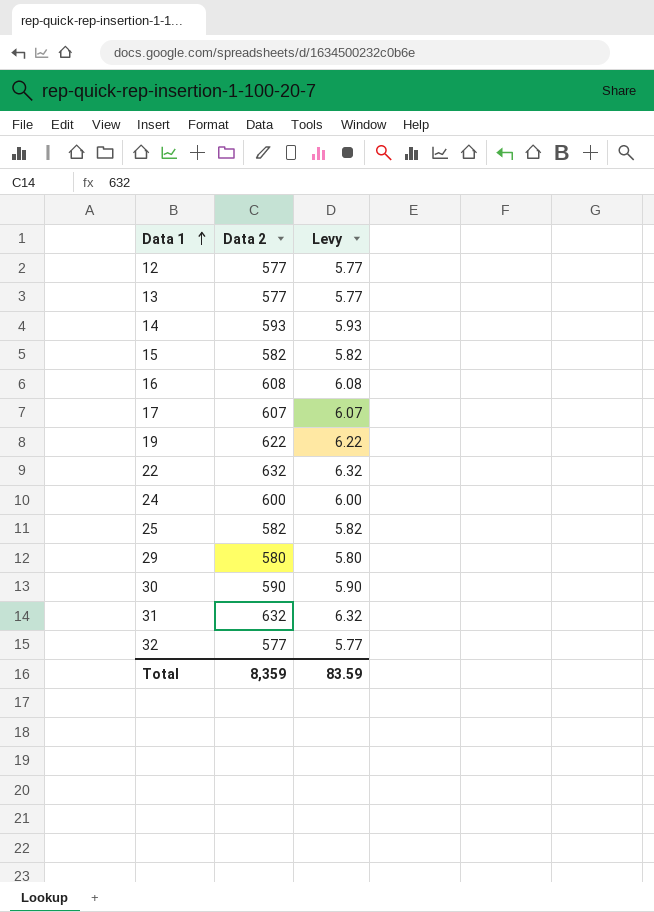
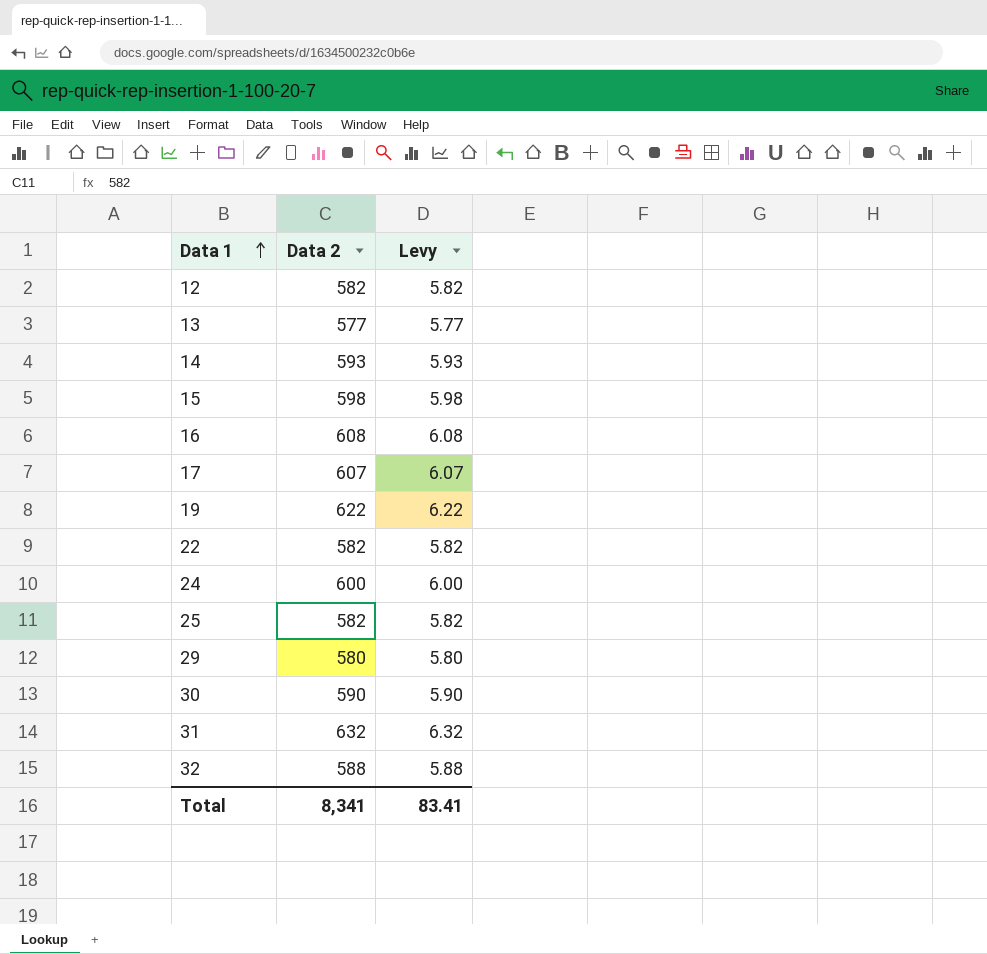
12 | Data 2: 577 -> 582
12 | Levy: 5.77 -> 5.82
15 | Data 2: 582 -> 598
15 | Levy: 5.82 -> 5.98
22 | Data 2: 632 -> 582
22 | Levy: 6.32 -> 5.82
32 | Data 2: 577 -> 588
32 | Levy: 5.77 -> 5.88
Total | Data 2: 8,359 -> 8,341
Total | Levy: 83.59 -> 83.41

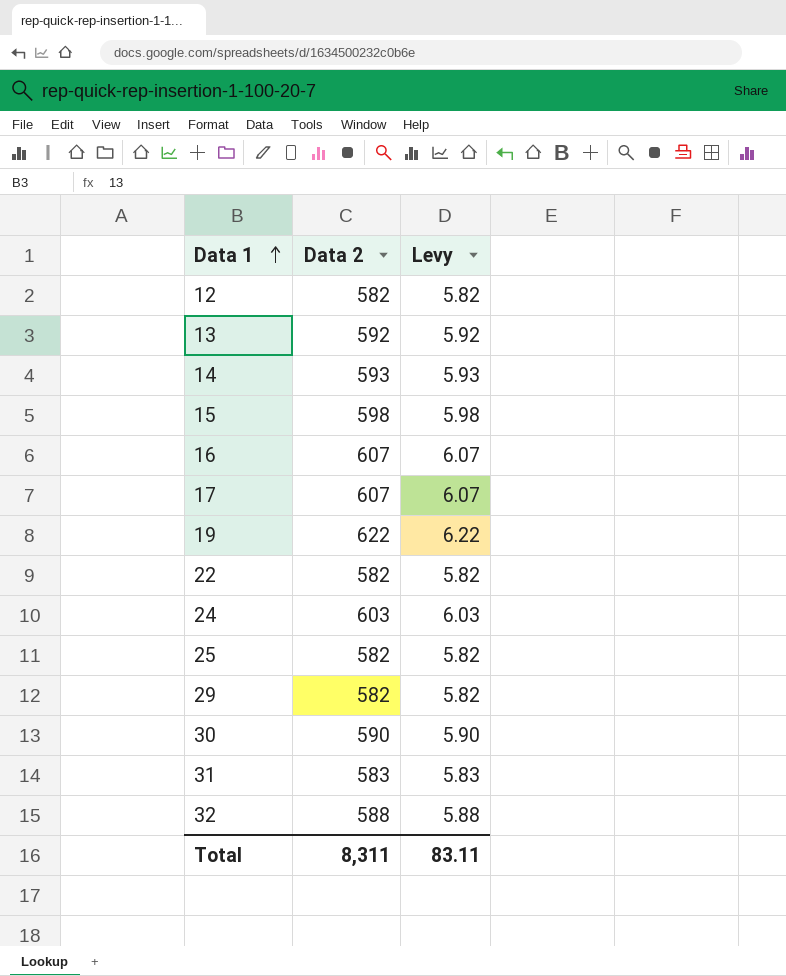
13 | Data 2: 577 -> 592
13 | Levy: 5.77 -> 5.92
16 | Data 2: 608 -> 607
16 | Levy: 6.08 -> 6.07
24 | Data 2: 600 -> 603
24 | Levy: 6.00 -> 6.03
29 | Data 2: 580 -> 582
29 | Levy: 5.80 -> 5.82
31 | Data 2: 632 -> 583
31 | Levy: 6.32 -> 5.83
Total | Data 2: 8,341 -> 8,311
Total | Levy: 83.41 -> 83.11

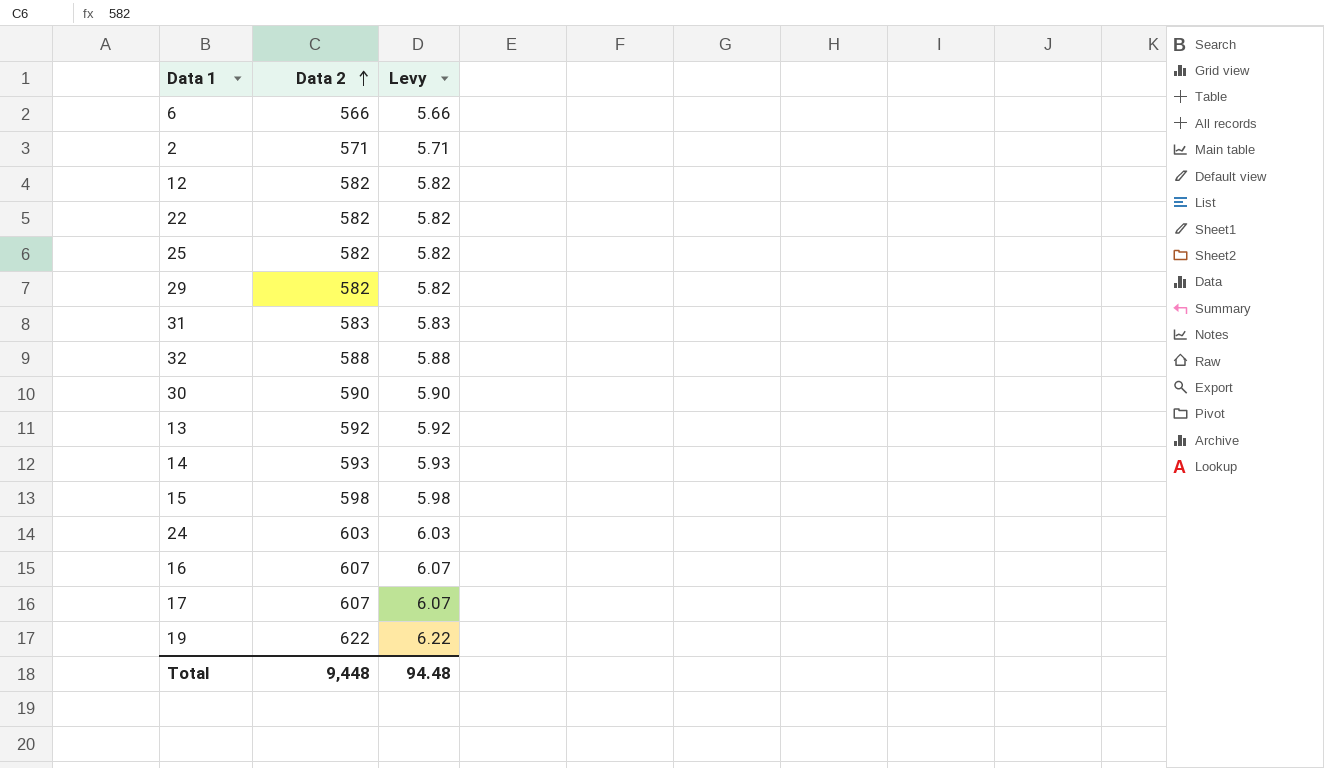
row order: Data 1 ascending -> Data 2 ascending
row 6: none -> 566 | 5.66
row 2: none -> 571 | 5.71
Total | Data 2: 8,311 -> 9,448
Total | Levy: 83.11 -> 94.48

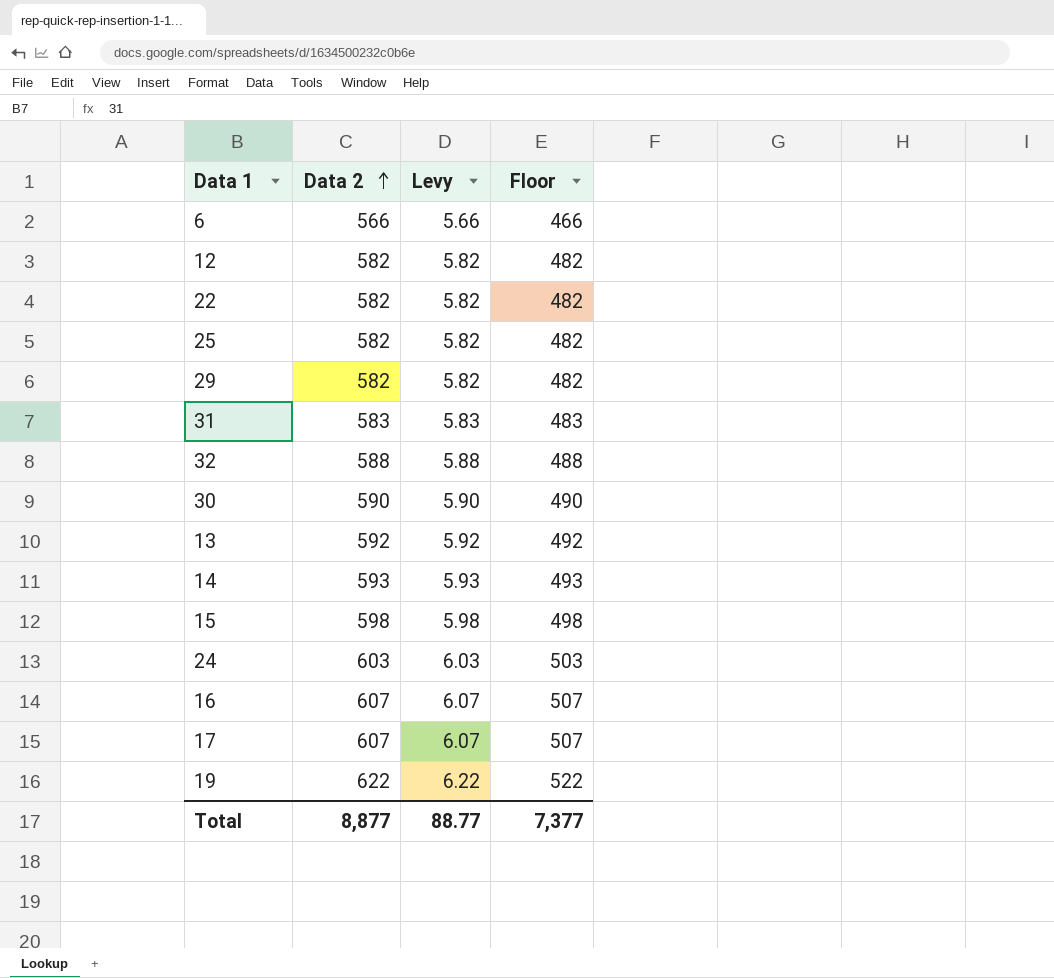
column Floor | formula: none -> [Data 2] - 100
row 2: 571 | 5.71 -> none
Total | Data 2: 9,448 -> 8,877
Total | Levy: 94.48 -> 88.77

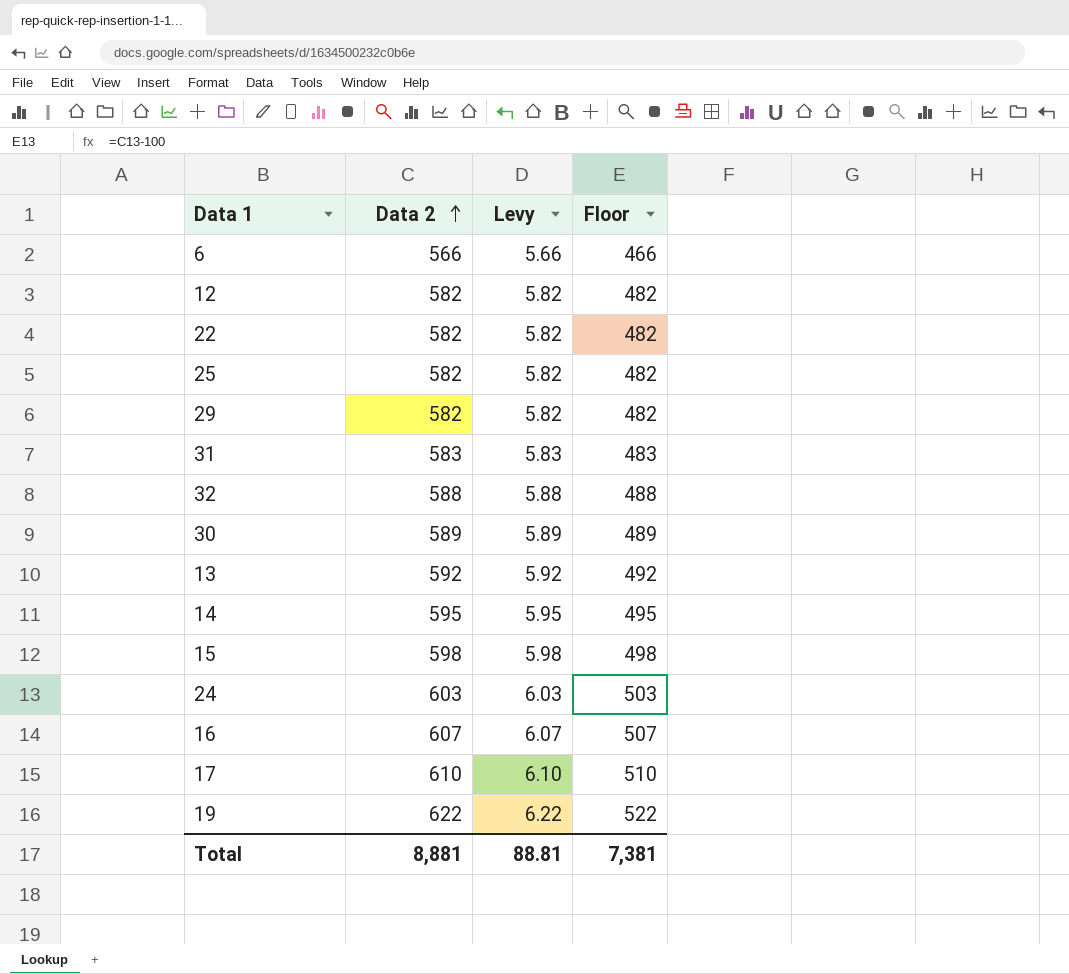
30 | Data 2: 590 -> 589
30 | Levy: 5.90 -> 5.89
30 | Floor: 490 -> 489
14 | Data 2: 593 -> 595
14 | Levy: 5.93 -> 5.95
14 | Floor: 493 -> 495
17 | Data 2: 607 -> 610
17 | Levy: 6.07 -> 6.10
17 | Floor: 507 -> 510
Total | Data 2: 8,877 -> 8,881
Total | Levy: 88.77 -> 88.81
Total | Floor: 7,377 -> 7,381

